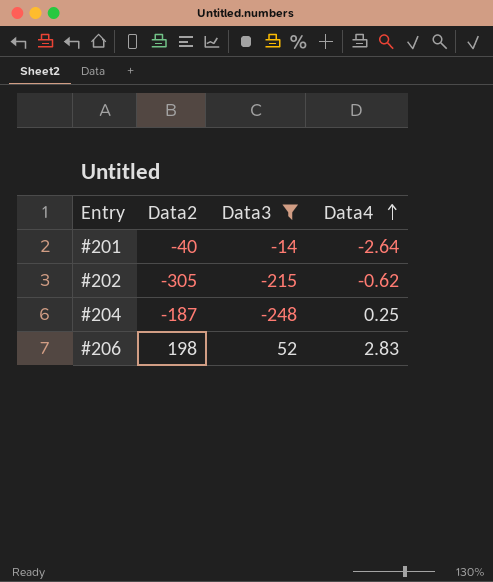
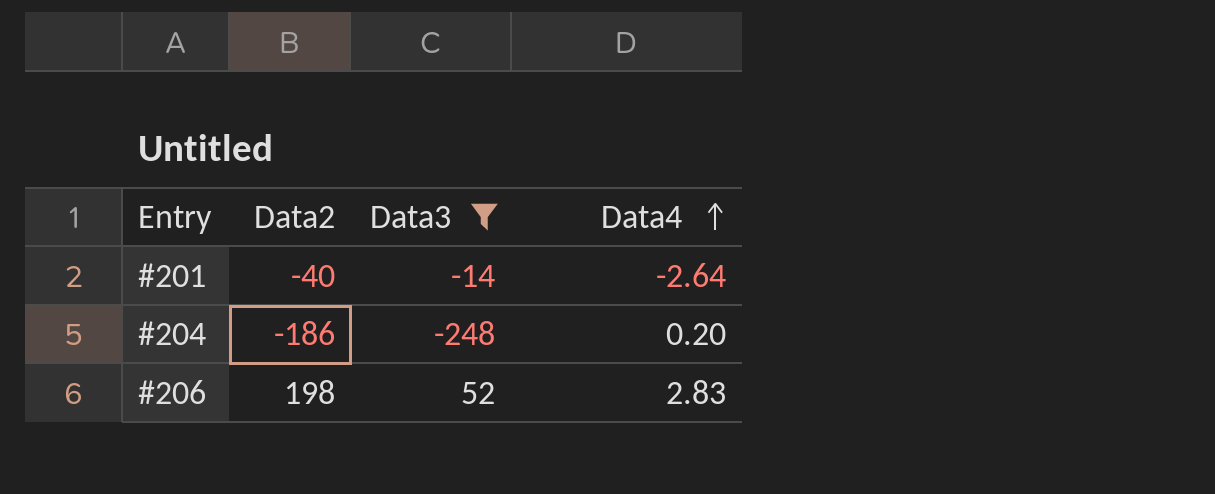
row #202: -305 | -215 | -0.62 -> none
#204 | Data2: -187 -> -186
#204 | Data4: 0.25 -> 0.20

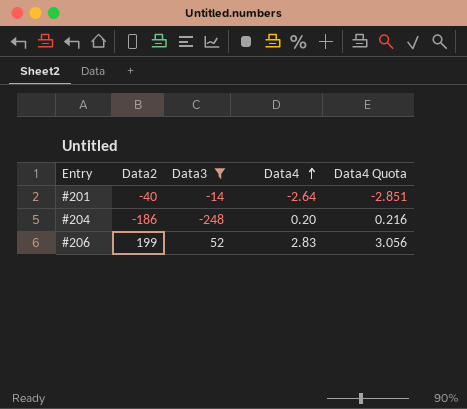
column Data4 Quota | formula: none -> [Data4] * 1.08
#206 | Data2: 198 -> 199

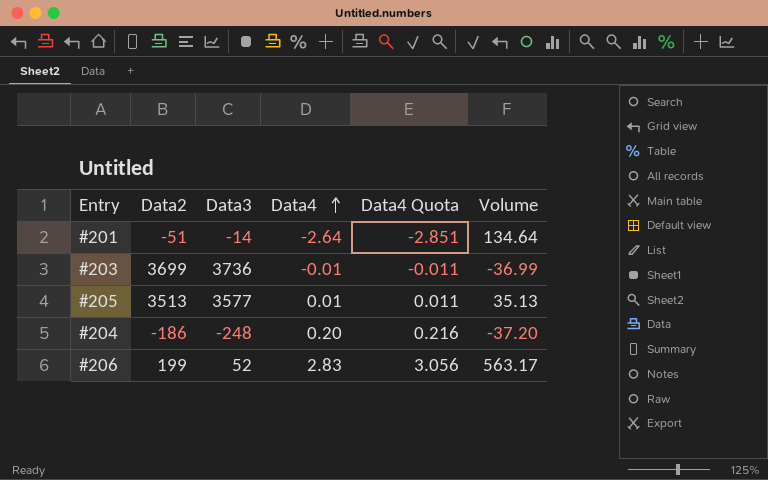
filter: Data3 <= 52 -> none
column Volume | formula: none -> [Data2] * [Data4]
#201 | Data2: -40 -> -51

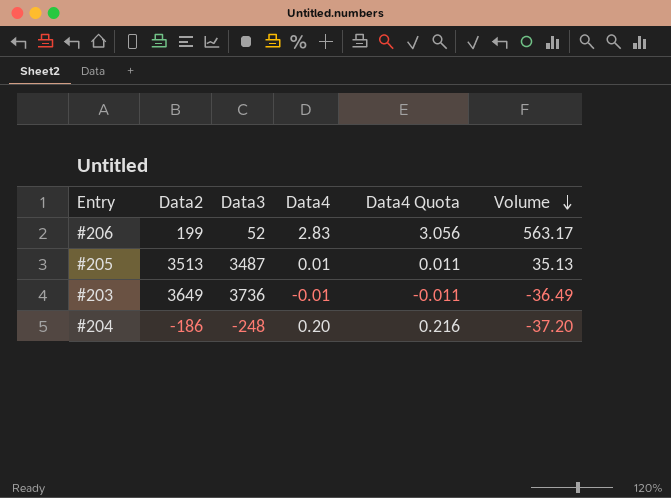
row order: Data4 ascending -> Volume descending
row #201: -51 | -14 | -2.64 | -2.851 | 134.64 -> none
#205 | Data3: 3577 -> 3487
#203 | Data2: 3699 -> 3649
#203 | Volume: -36.99 -> -36.49

